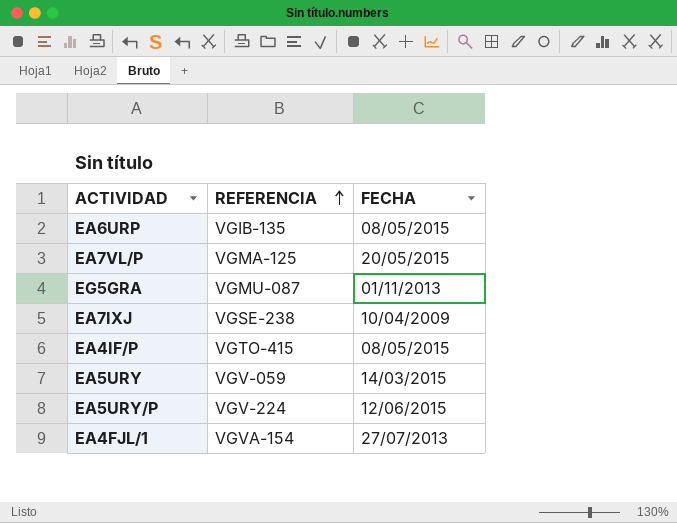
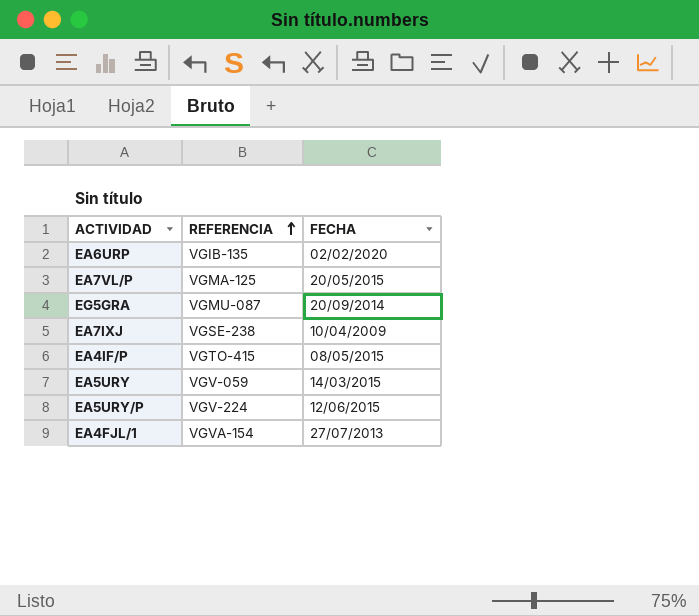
EA6URP | FECHA: 08/05/2015 -> 02/02/2020
EG5GRA | FECHA: 01/11/2013 -> 20/09/2014

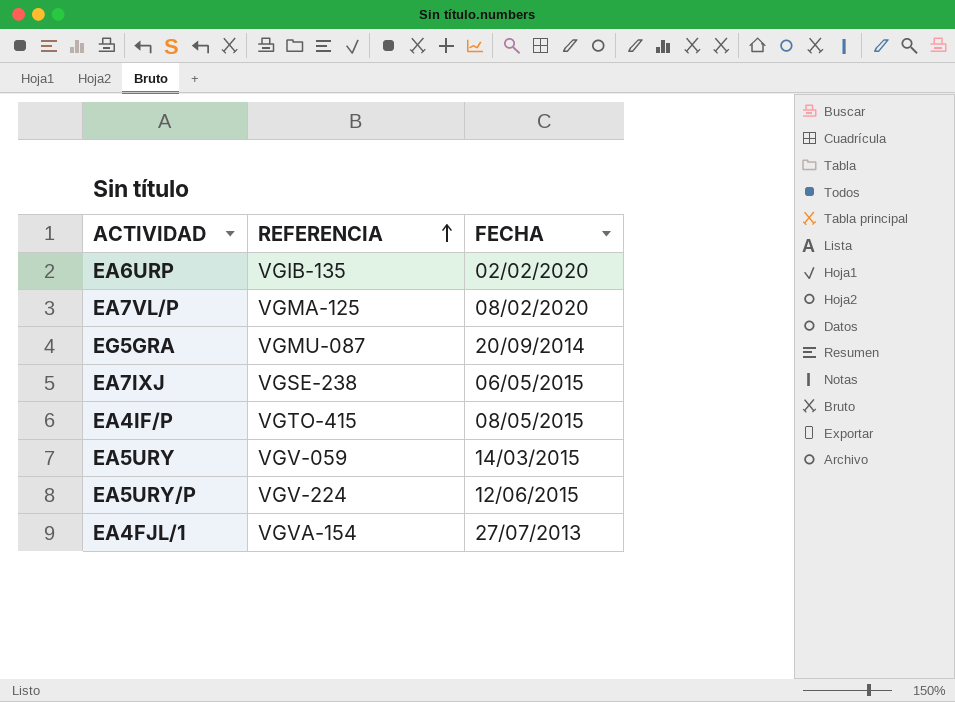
EA7VL/P | FECHA: 20/05/2015 -> 08/02/2020
EA7IXJ | FECHA: 10/04/2009 -> 06/05/2015

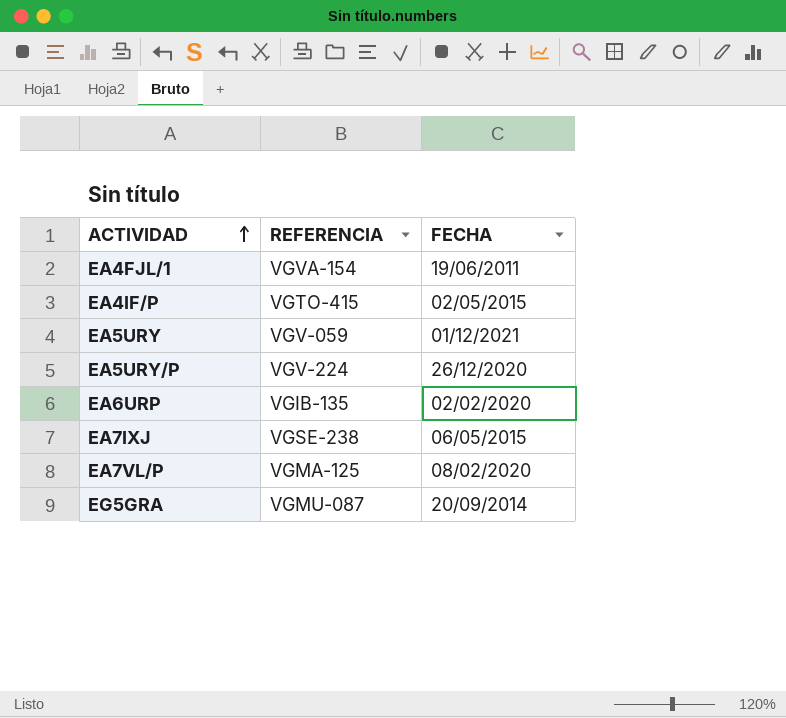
row order: REFERENCIA ascending -> ACTIVIDAD ascending
EA4FJL/1 | FECHA: 27/07/2013 -> 19/06/2011
EA4IF/P | FECHA: 08/05/2015 -> 02/05/2015
EA5URY | FECHA: 14/03/2015 -> 01/12/2021
EA5URY/P | FECHA: 12/06/2015 -> 26/12/2020

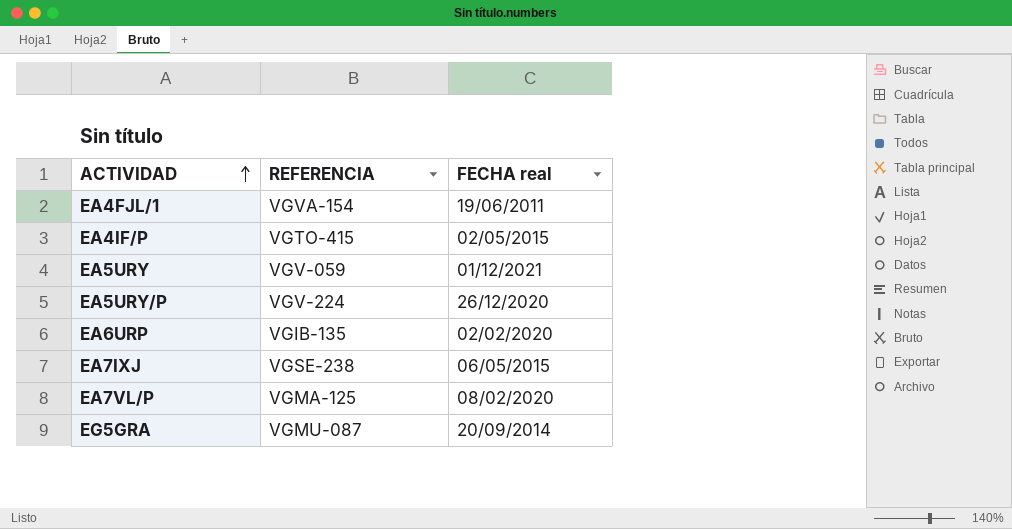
column name: FECHA -> FECHA real

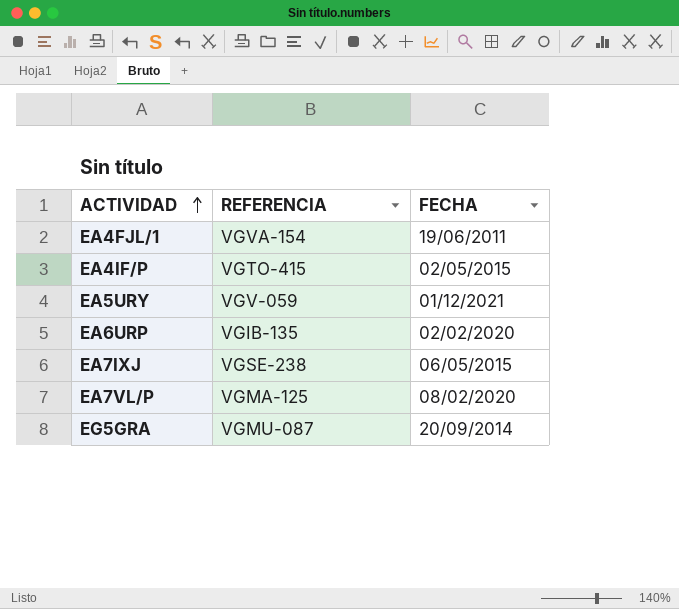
column name: FECHA real -> FECHA
row EA5URY/P: VGV-224 | 26/12/2020 -> none

